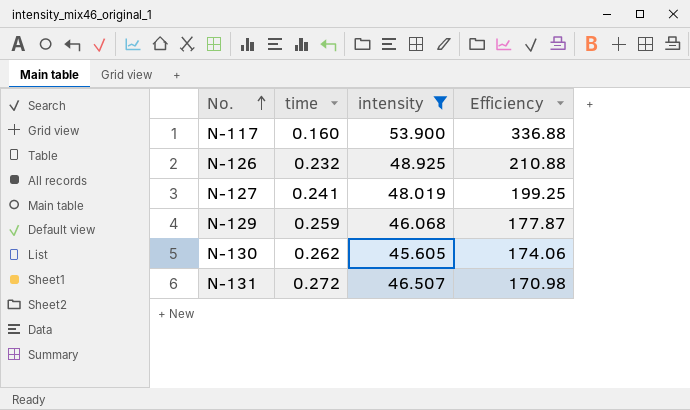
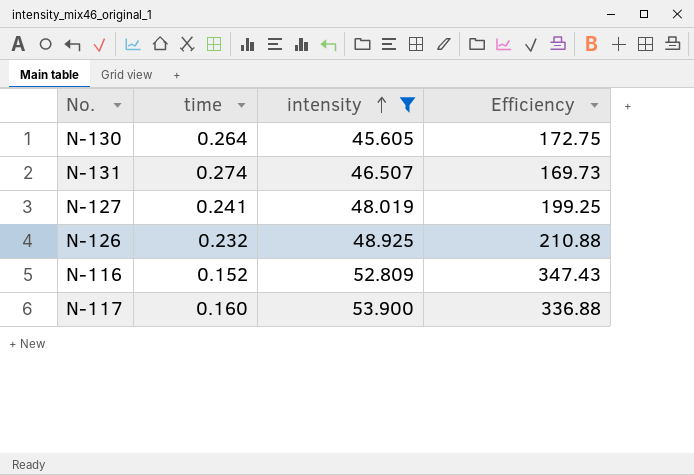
row order: No. ascending -> intensity ascending
row N-129: 0.259 | 46.068 | 177.87 -> none
N-130 | time: 0.262 -> 0.264
N-130 | Efficiency: 174.06 -> 172.75
N-131 | time: 0.272 -> 0.274
N-131 | Efficiency: 170.98 -> 169.73
row N-116: none -> 0.152 | 52.809 | 347.43

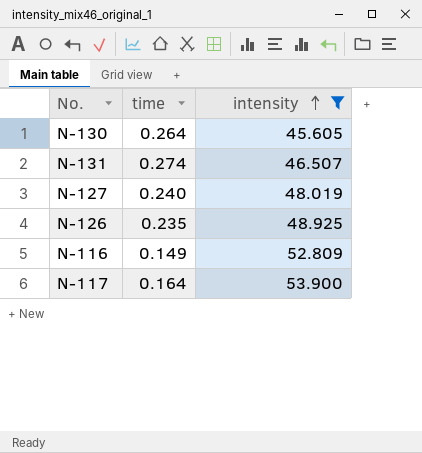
column Efficiency | formula: [intensity] / [time] -> none
N-127 | time: 0.241 -> 0.240
N-126 | time: 0.232 -> 0.235
N-116 | time: 0.152 -> 0.149
N-117 | time: 0.160 -> 0.164

